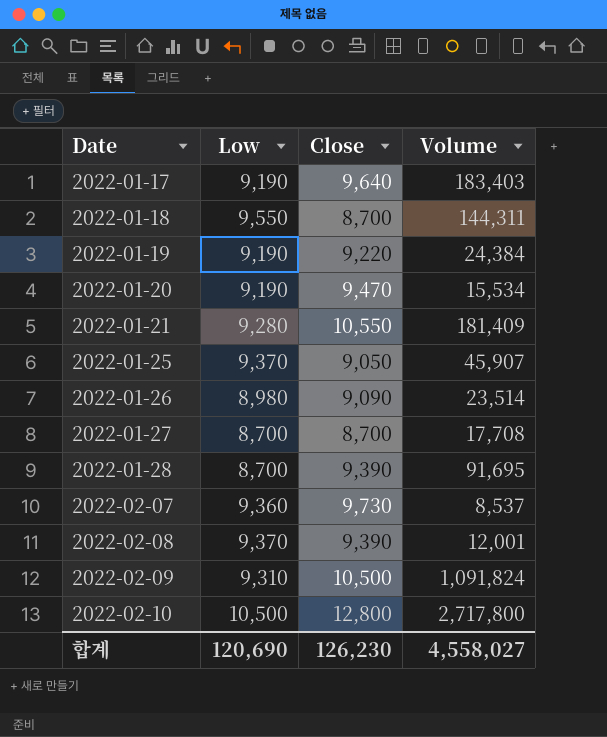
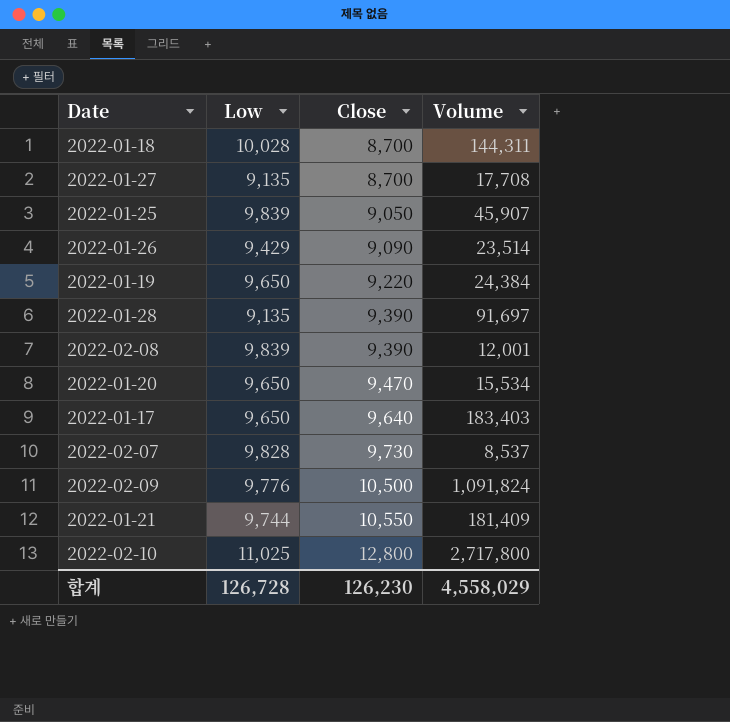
row order: Date ascending -> Close ascending
2022-01-18 | Low: 9,550 -> 10,028
2022-01-27 | Low: 8,700 -> 9,135
2022-01-25 | Low: 9,370 -> 9,839
2022-01-26 | Low: 8,980 -> 9,429
2022-01-19 | Low: 9,190 -> 9,650
2022-01-28 | Low: 8,700 -> 9,135
2022-01-28 | Volume: 91,695 -> 91,697
2022-02-08 | Low: 9,370 -> 9,839
2022-01-20 | Low: 9,190 -> 9,650
2022-01-17 | Low: 9,190 -> 9,650
2022-02-07 | Low: 9,360 -> 9,828
2022-02-09 | Low: 9,310 -> 9,776
2022-01-21 | Low: 9,280 -> 9,744
2022-02-10 | Low: 10,500 -> 11,025
합계 | Low: 120,690 -> 126,728
합계 | Volume: 4,558,027 -> 4,558,029

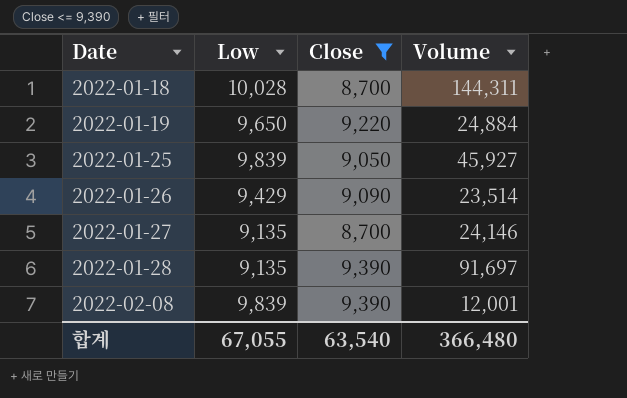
filter: none -> Close <= 9,390
row order: Close ascending -> Date ascending
2022-01-19 | Volume: 24,384 -> 24,884
2022-01-25 | Volume: 45,907 -> 45,927
2022-01-27 | Volume: 17,708 -> 24,146
합계 | Low: 126,728 -> 67,055
합계 | Close: 126,230 -> 63,540
합계 | Volume: 4,558,029 -> 366,480

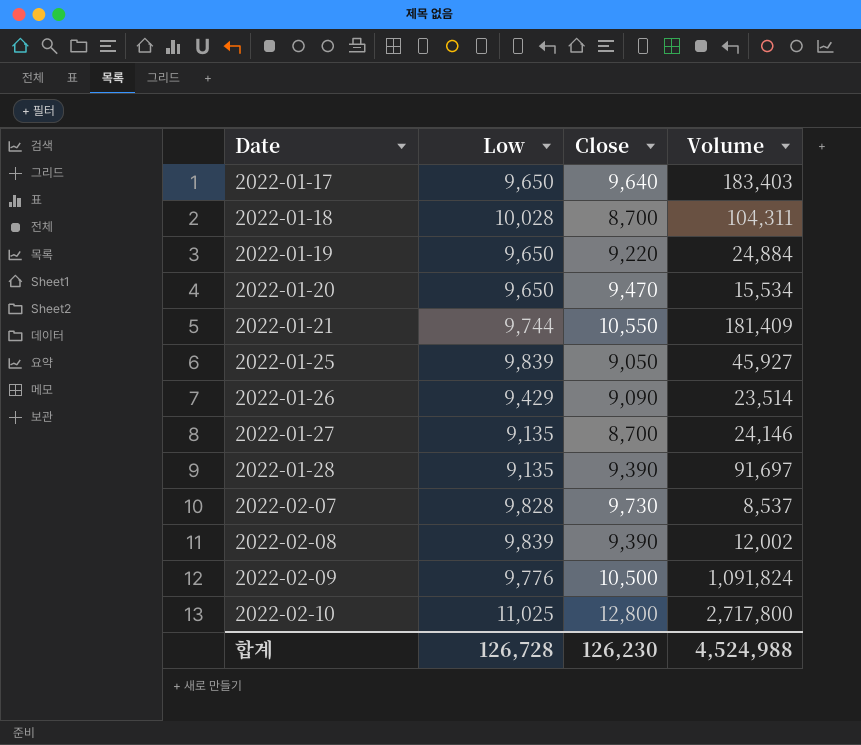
filter: Close <= 9,390 -> none
2022-01-18 | Volume: 144,311 -> 104,311
2022-02-08 | Volume: 12,001 -> 12,002
합계 | Low: 67,055 -> 126,728
합계 | Close: 63,540 -> 126,230
합계 | Volume: 366,480 -> 4,524,988

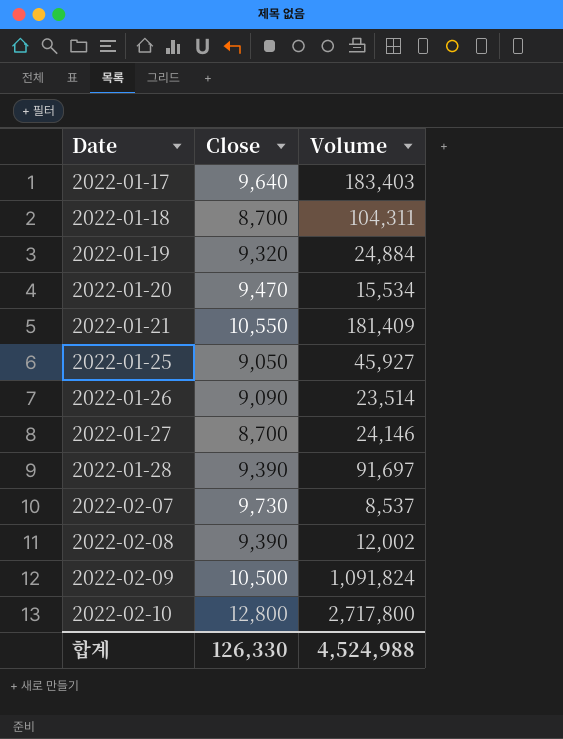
column Low | position: 2 -> none
2022-01-19 | Close: 9,220 -> 9,320
합계 | Close: 126,230 -> 126,330

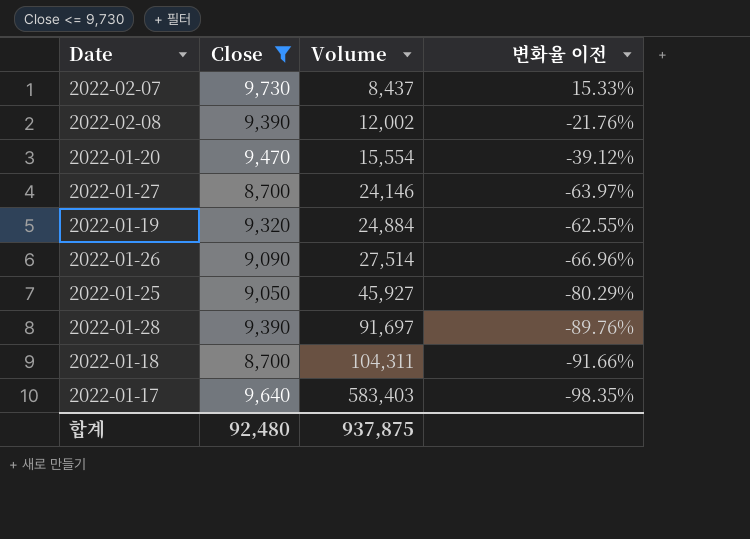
filter: none -> Close <= 9,730
row order: Date ascending -> Volume ascending
column 변화율 이전 | formula: none -> ([Close] - [Volume]) / [Volume]
2022-02-07 | Volume: 8,537 -> 8,437
2022-01-20 | Volume: 15,534 -> 15,554
2022-01-26 | Volume: 23,514 -> 27,514
2022-01-17 | Volume: 183,403 -> 583,403
합계 | Close: 126,330 -> 92,480
합계 | Volume: 4,524,988 -> 937,875

